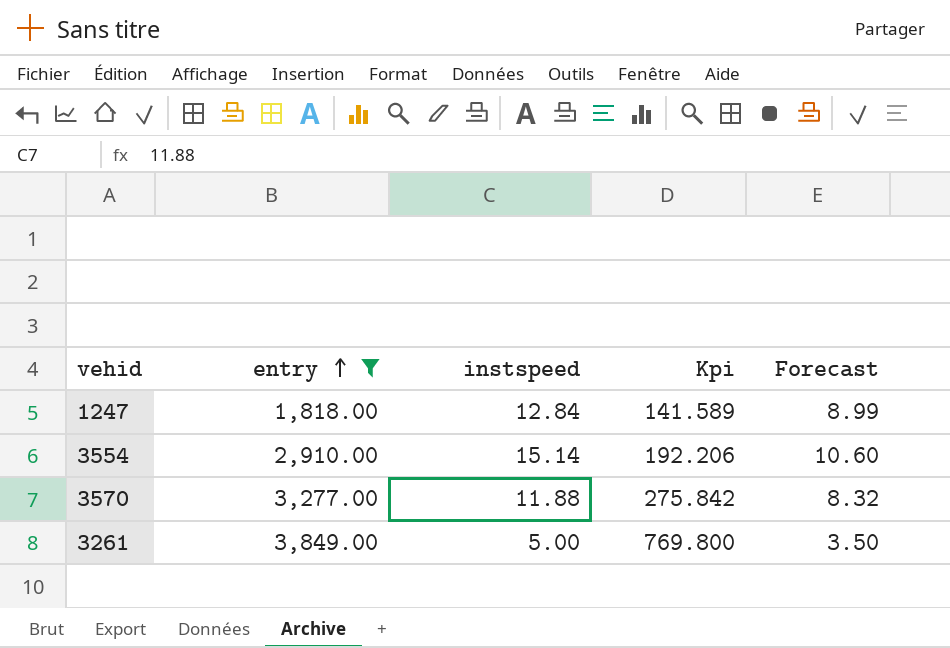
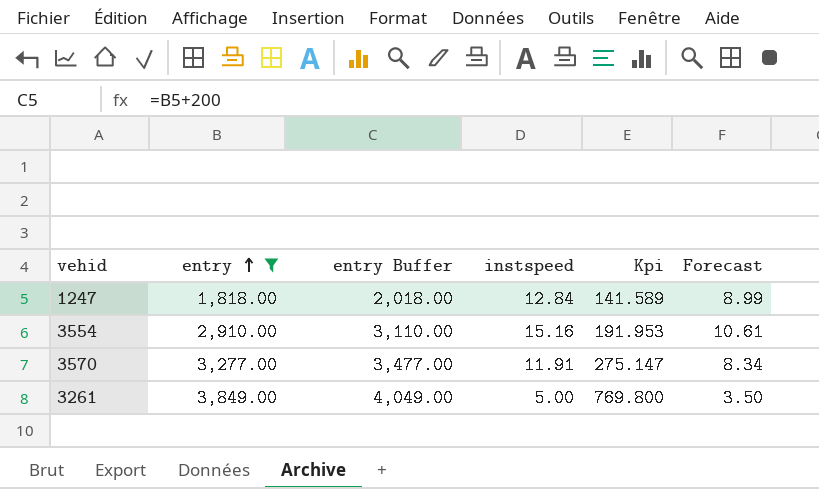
column entry Buffer | formula: none -> [entry] + 200
3554 | instspeed: 15.14 -> 15.16
3554 | Kpi: 192.206 -> 191.953
3554 | Forecast: 10.60 -> 10.61
3570 | instspeed: 11.88 -> 11.91
3570 | Kpi: 275.842 -> 275.147
3570 | Forecast: 8.32 -> 8.34

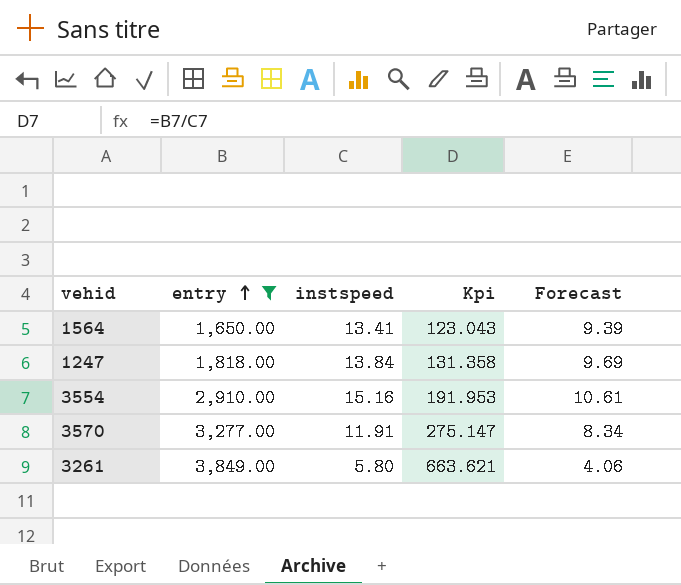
column entry Buffer | formula: [entry] + 200 -> none
row 1564: none -> 1,650.00 | 13.41 | 123.043 | 9.39
1247 | instspeed: 12.84 -> 13.84
1247 | Kpi: 141.589 -> 131.358
1247 | Forecast: 8.99 -> 9.69
3261 | instspeed: 5.00 -> 5.80
3261 | Kpi: 769.800 -> 663.621
3261 | Forecast: 3.50 -> 4.06

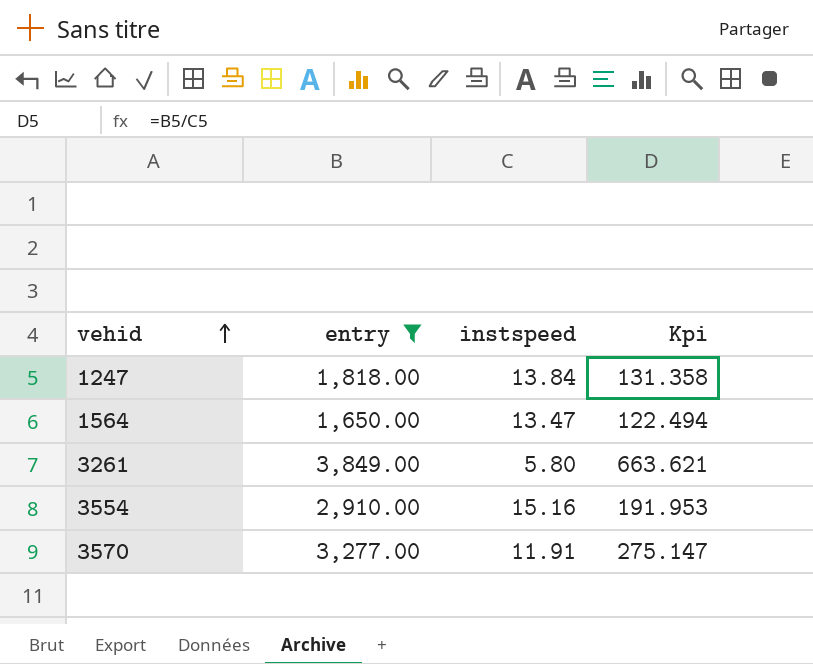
row order: entry ascending -> vehid ascending
column Forecast | formula: [instspeed] * 0.7 -> none
1564 | instspeed: 13.41 -> 13.47
1564 | Kpi: 123.043 -> 122.494

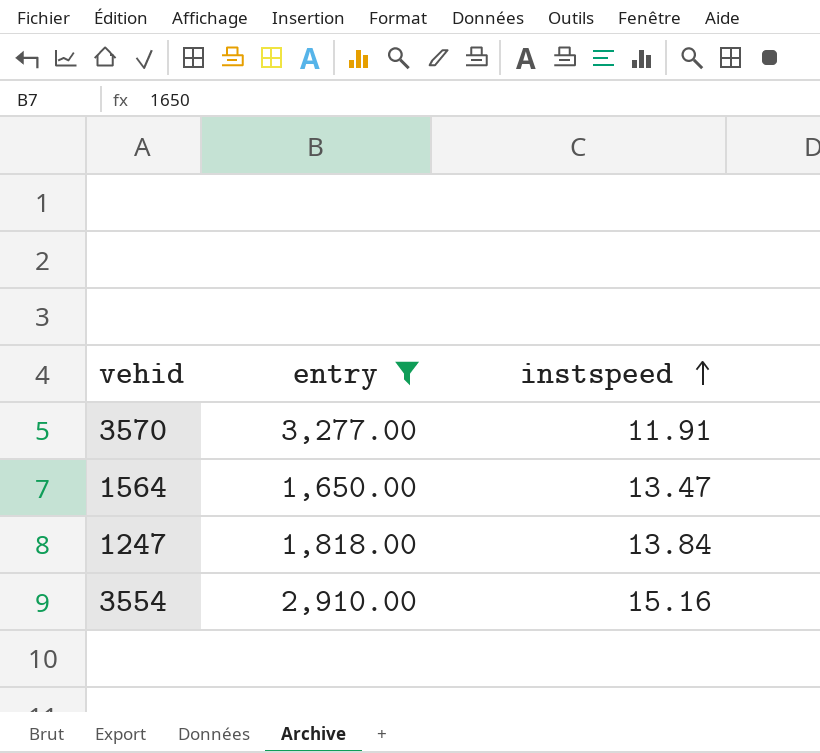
row order: vehid ascending -> instspeed ascending
column Kpi | formula: [entry] / [instspeed] -> none
row 3261: 3,849.00 | 5.80 | 663.621 -> none

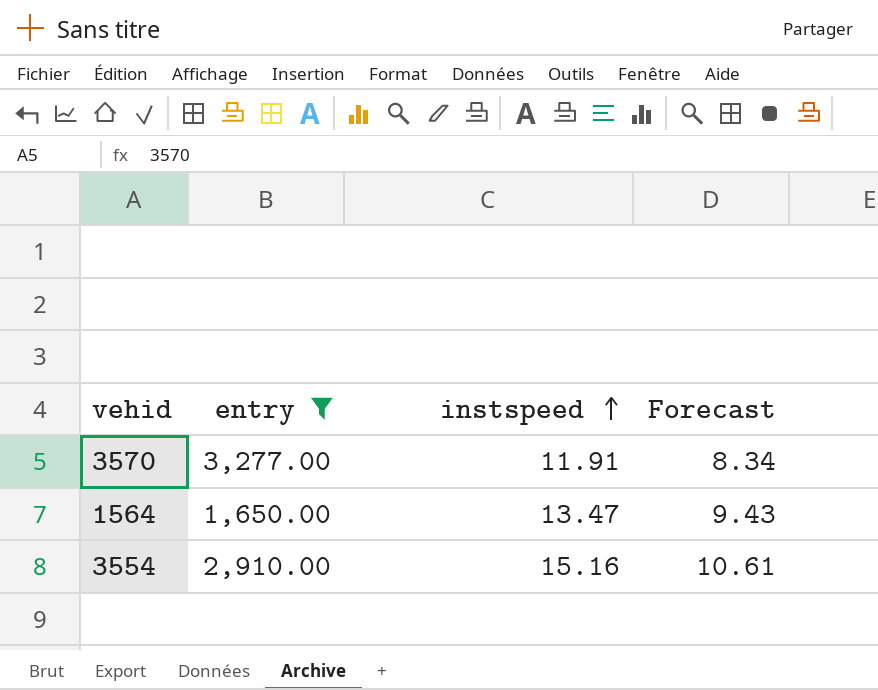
column Forecast | formula: none -> [instspeed] * 0.7
row 1247: 1,818.00 | 13.84 -> none

